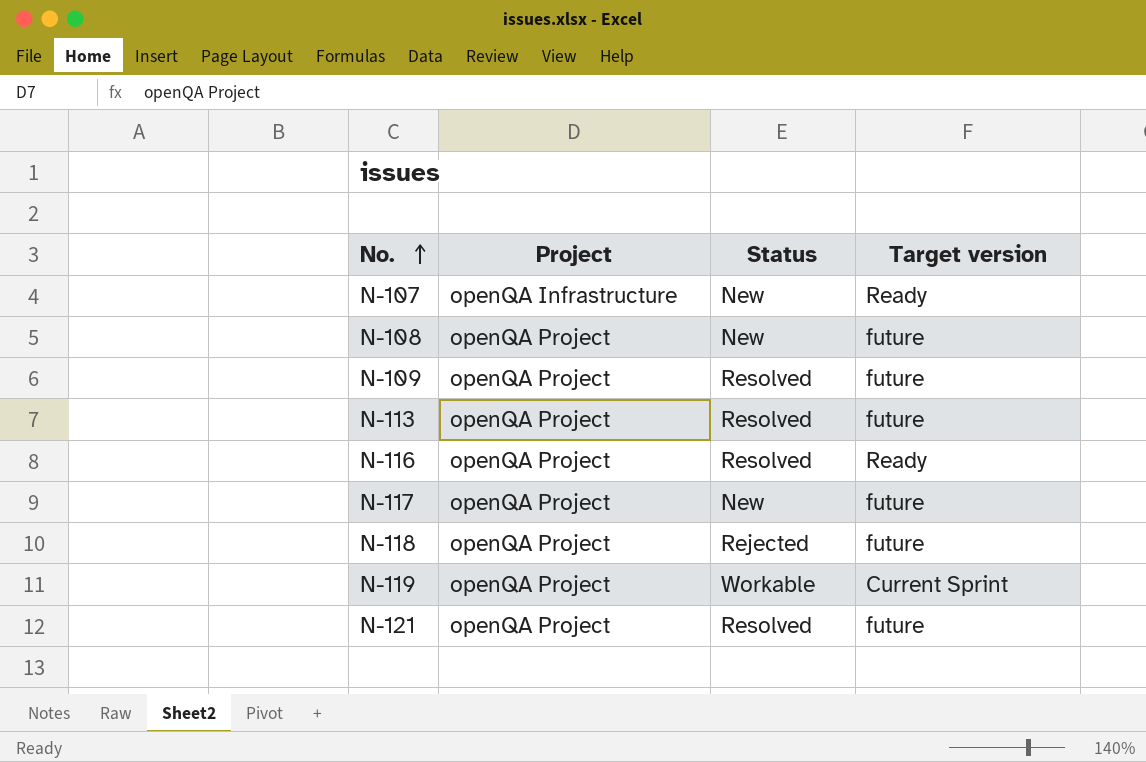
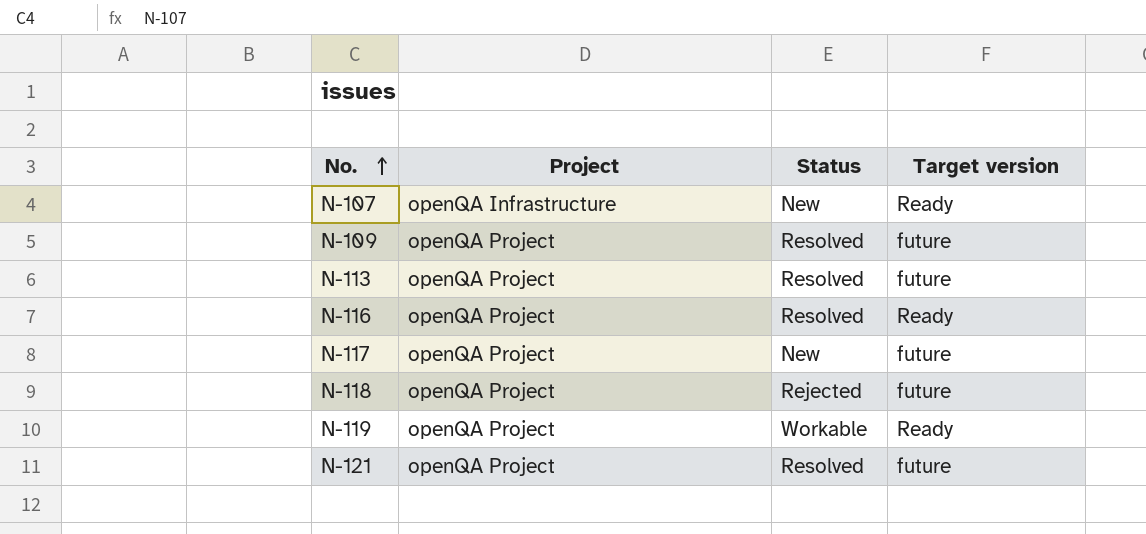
row N-108: openQA Project | New | future -> none
N-119 | Target version: Current Sprint -> Ready

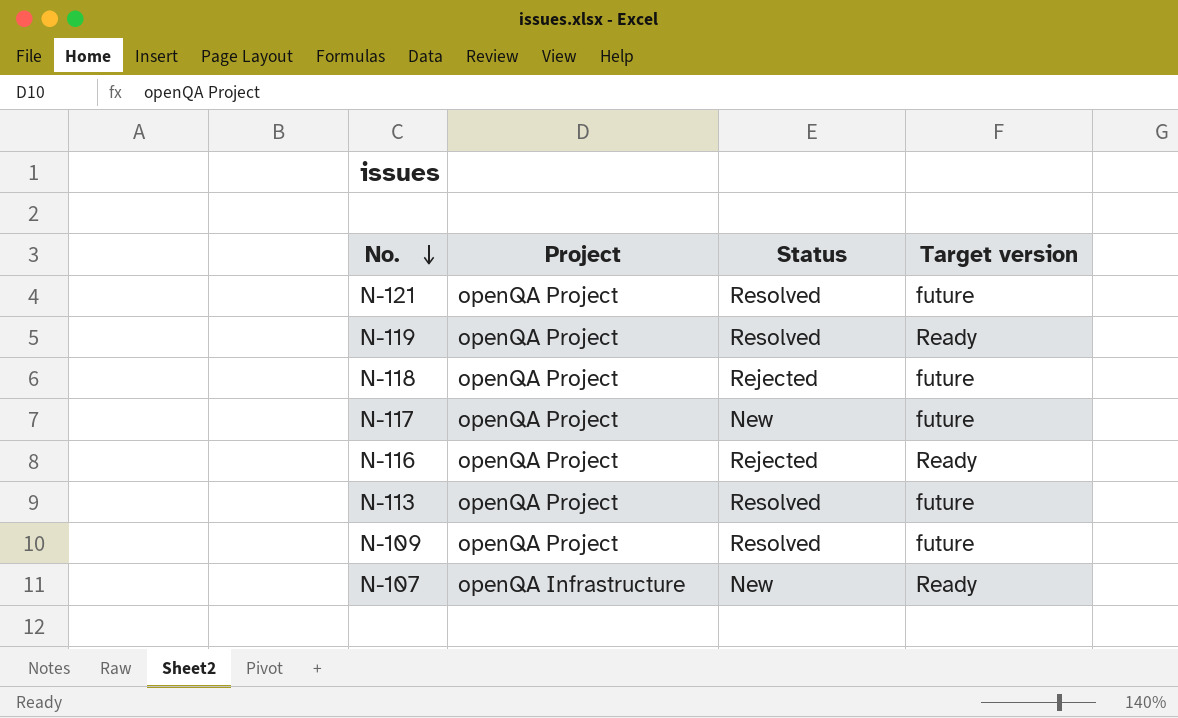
row order: No. ascending -> No. descending
N-119 | Status: Workable -> Resolved
N-116 | Status: Resolved -> Rejected

